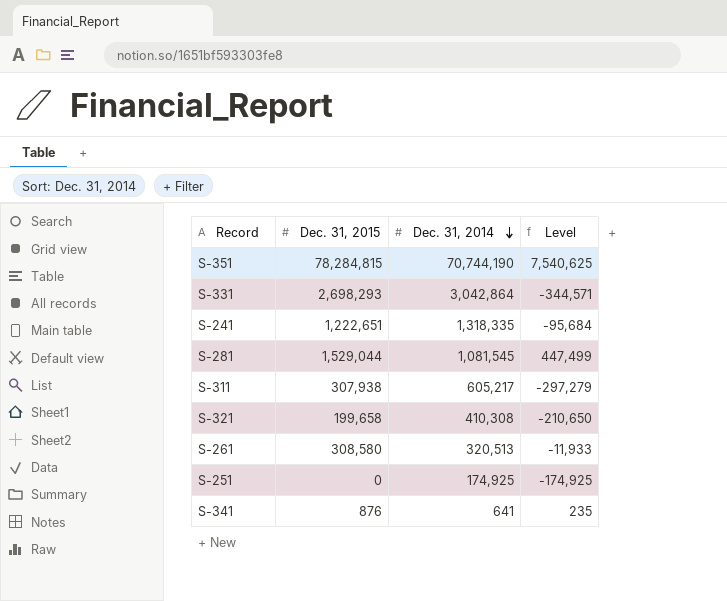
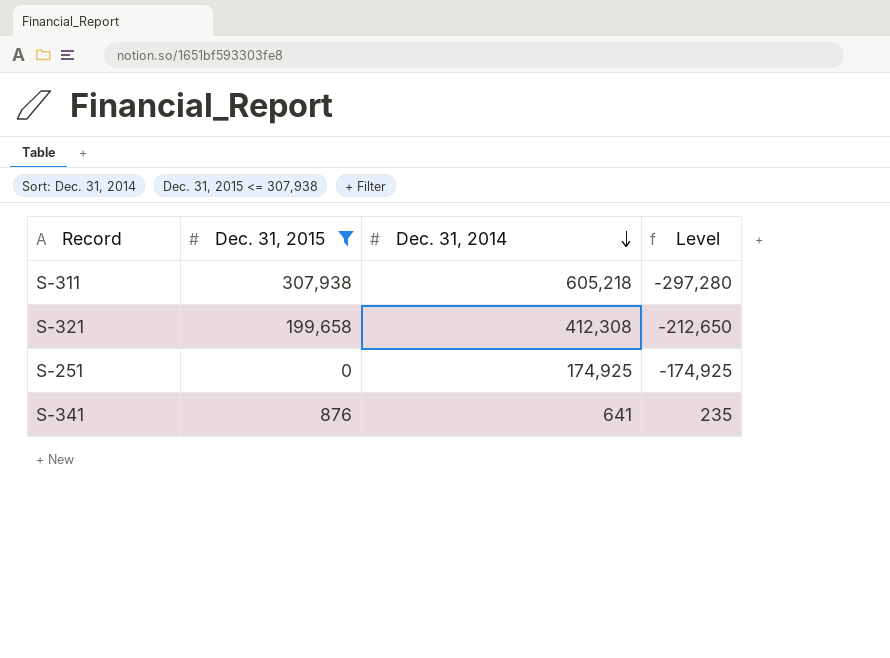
filter: none -> Dec. 31, 2015 <= 307,938
S-311 | Dec. 31, 2014: 605,217 -> 605,218
S-311 | Level: -297,279 -> -297,280
S-321 | Dec. 31, 2014: 410,308 -> 412,308
S-321 | Level: -210,650 -> -212,650

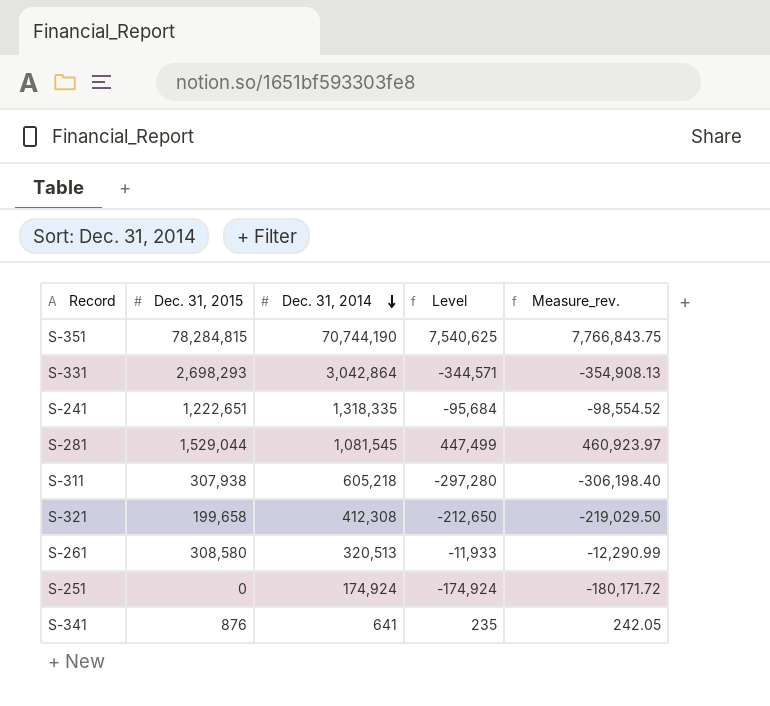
filter: Dec. 31, 2015 <= 307,938 -> none
column Measure_rev. | formula: none -> [Level] * 1.03
S-251 | Dec. 31, 2014: 174,925 -> 174,924
S-251 | Level: -174,925 -> -174,924

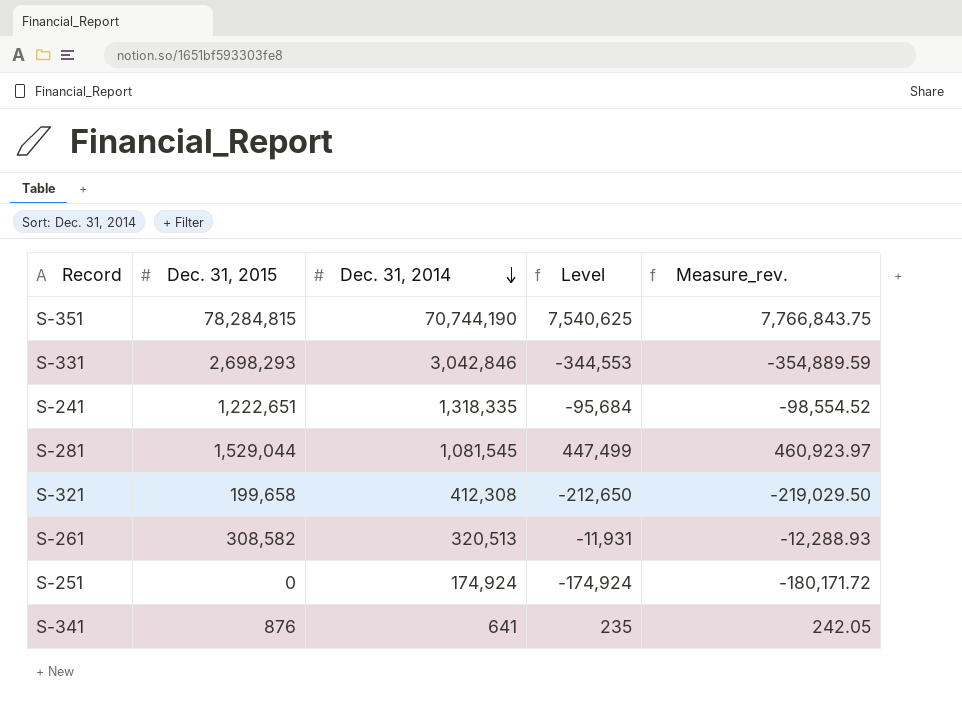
row S-311: 307,938 | 605,218 | -297,280 | -306,198.40 -> none
S-331 | Dec. 31, 2014: 3,042,864 -> 3,042,846
S-331 | Level: -344,571 -> -344,553
S-331 | Measure_rev.: -354,908.13 -> -354,889.59
S-261 | Dec. 31, 2015: 308,580 -> 308,582
S-261 | Level: -11,933 -> -11,931
S-261 | Measure_rev.: -12,290.99 -> -12,288.93

